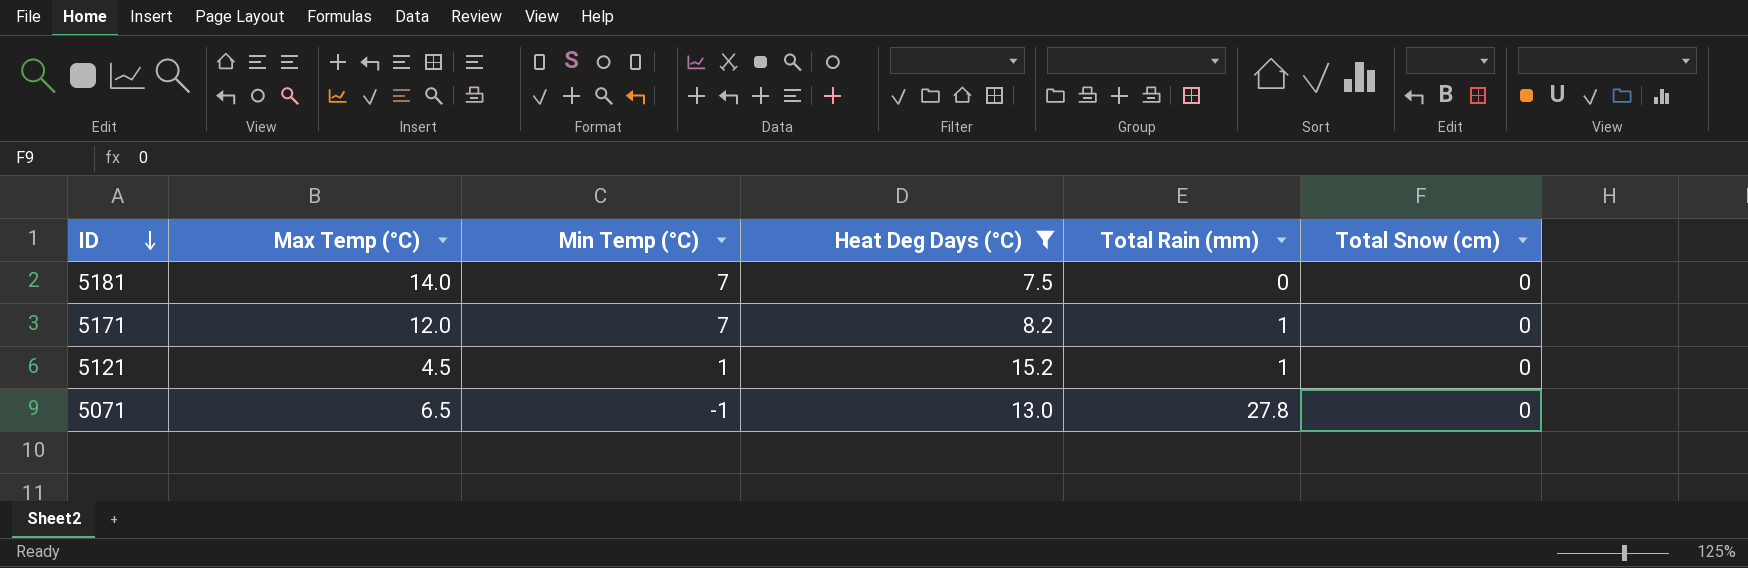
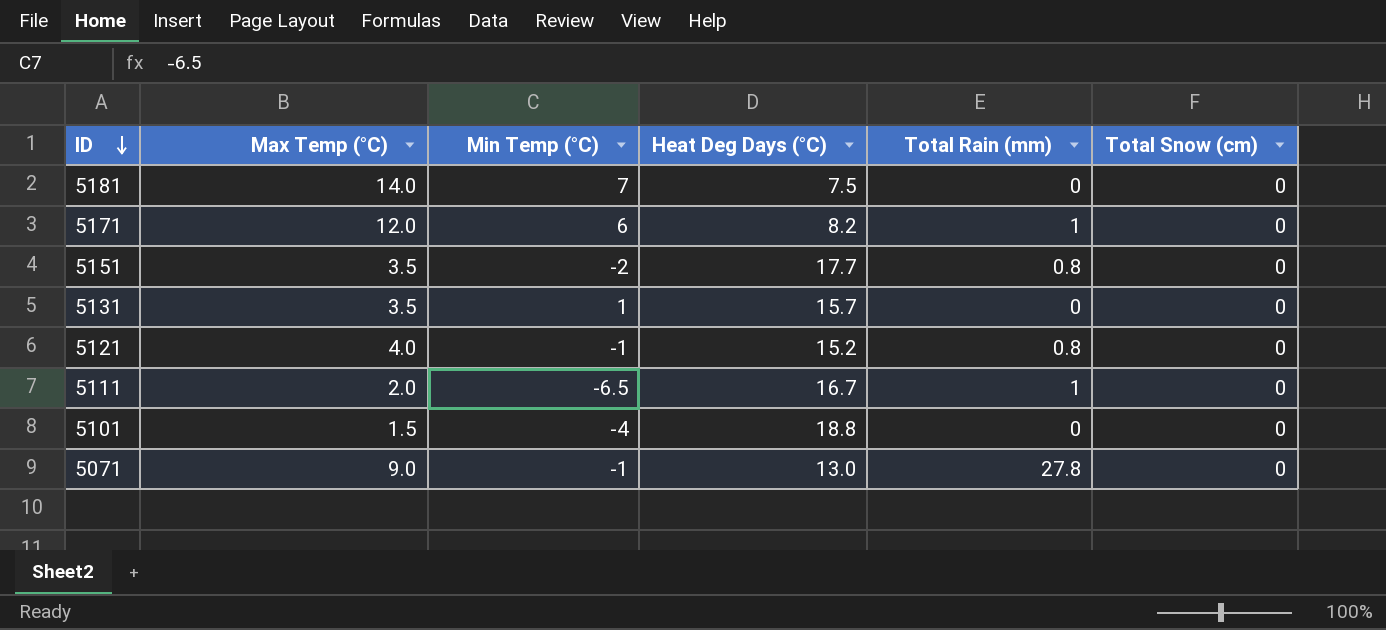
filter: Heat Deg Days (°C) <= 15.2 -> none
5171 | Min Temp (°C): 7 -> 6
5121 | Max Temp (°C): 4.5 -> 4.0
5121 | Min Temp (°C): 1 -> -1
5121 | Total Rain (mm): 1 -> 0.8
5071 | Max Temp (°C): 6.5 -> 9.0

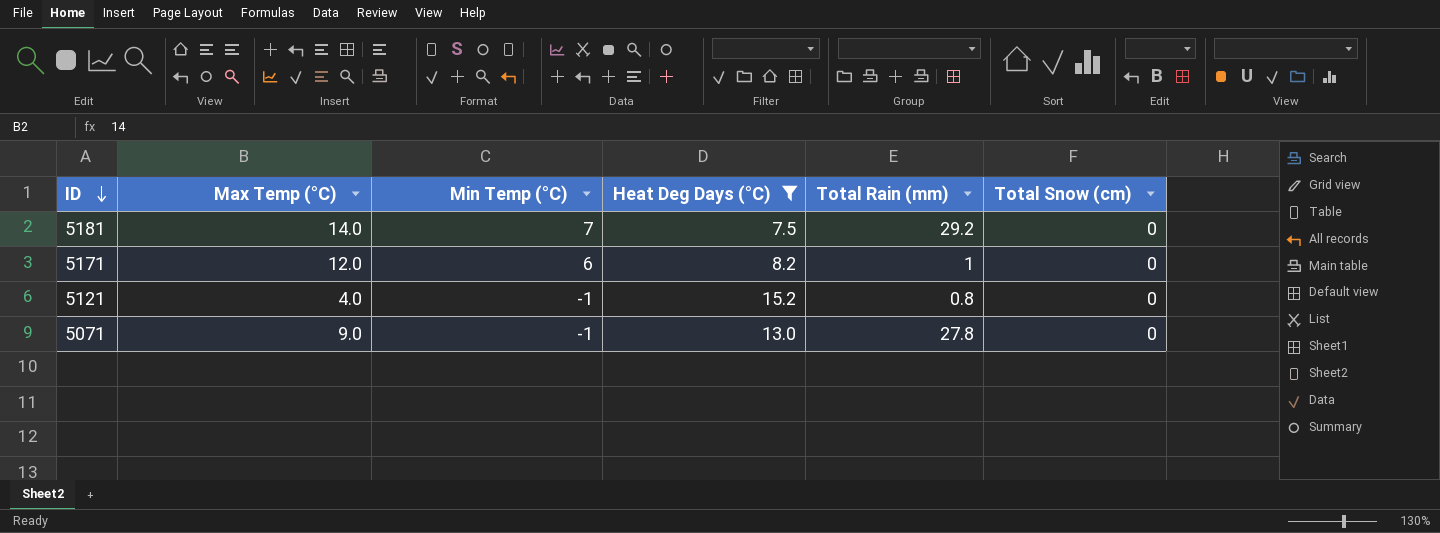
filter: none -> Heat Deg Days (°C) <= 15.2
5181 | Total Rain (mm): 0 -> 29.2

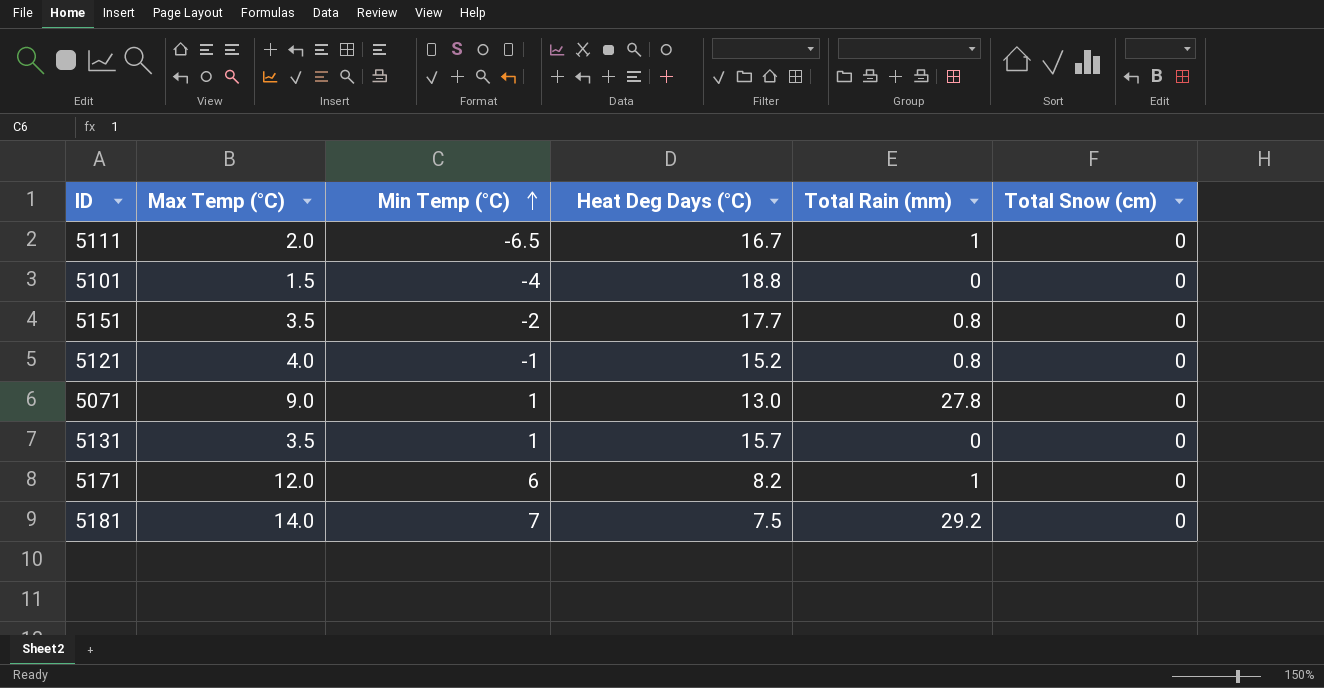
filter: Heat Deg Days (°C) <= 15.2 -> none
row order: ID descending -> Min Temp (°C) ascending
5071 | Min Temp (°C): -1 -> 1

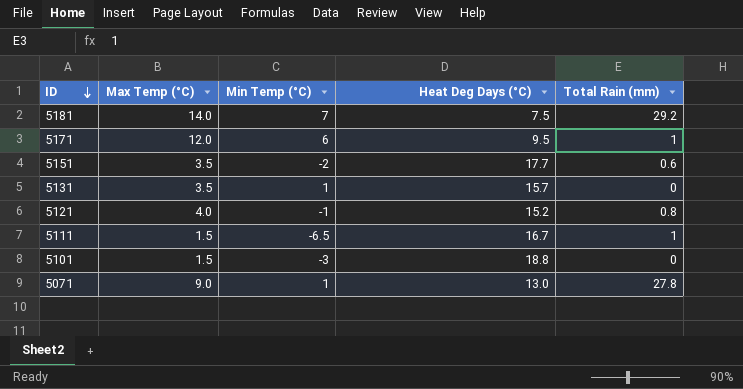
row order: Min Temp (°C) ascending -> ID descending
column Total Snow (cm) | position: 6 -> none
5171 | Heat Deg Days (°C): 8.2 -> 9.5
5151 | Total Rain (mm): 0.8 -> 0.6
5111 | Max Temp (°C): 2.0 -> 1.5
5101 | Min Temp (°C): -4 -> -3

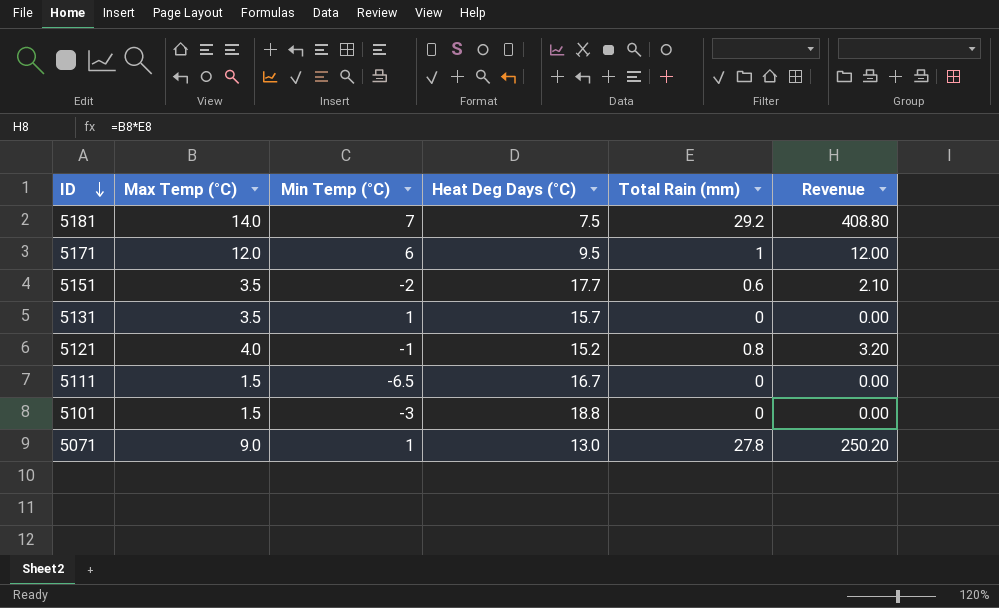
column Revenue | formula: none -> [Max Temp (°C)] * [Total Rain (mm)]
5111 | Total Rain (mm): 1 -> 0

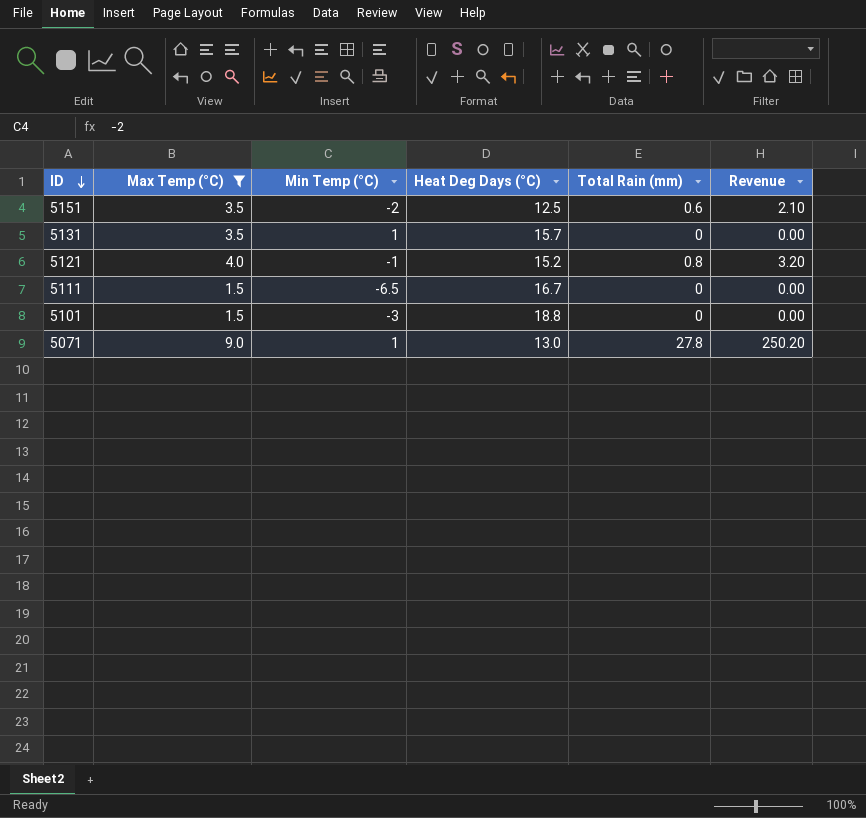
filter: none -> Max Temp (°C) <= 9.0
5151 | Heat Deg Days (°C): 17.7 -> 12.5

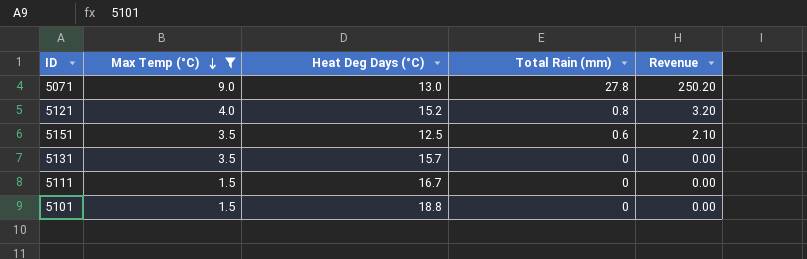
row order: ID descending -> Max Temp (°C) descending
column Min Temp (°C) | position: 3 -> none

